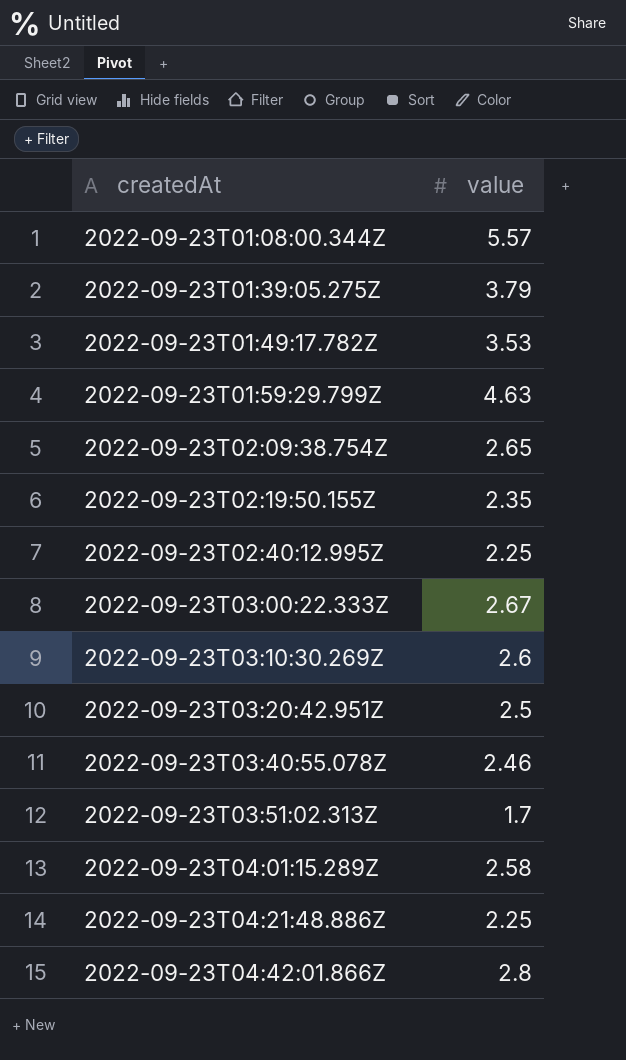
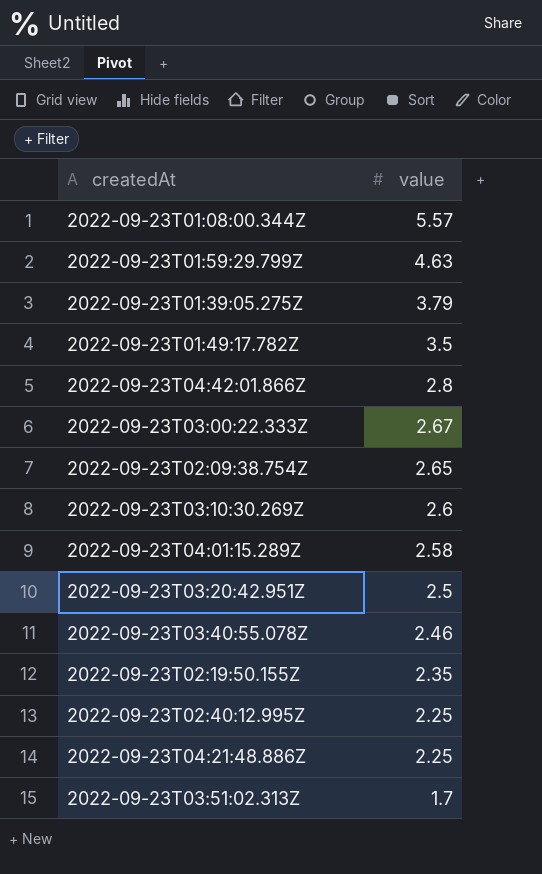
row order: createdAt ascending -> value descending
2022-09-23T01:49:17.782Z | value: 3.53 -> 3.5

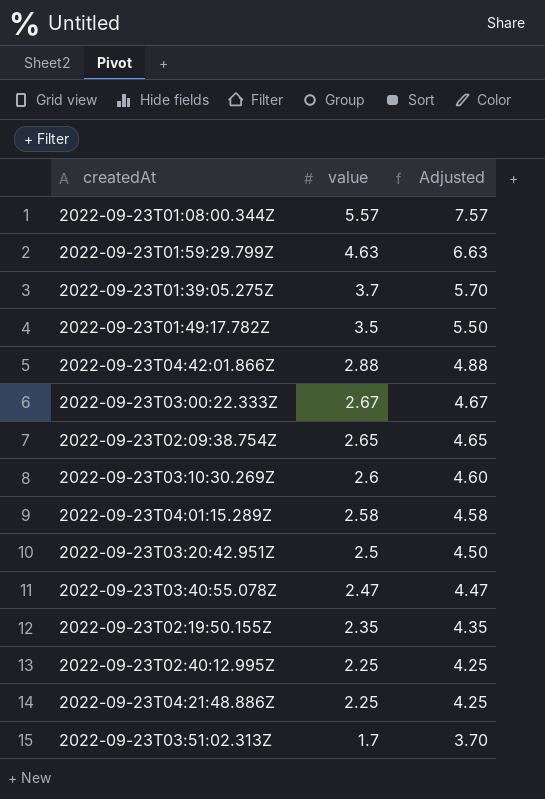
column Adjusted | formula: none -> [value] + 2
2022-09-23T01:39:05.275Z | value: 3.79 -> 3.7
2022-09-23T04:42:01.866Z | value: 2.8 -> 2.88
2022-09-23T03:40:55.078Z | value: 2.46 -> 2.47

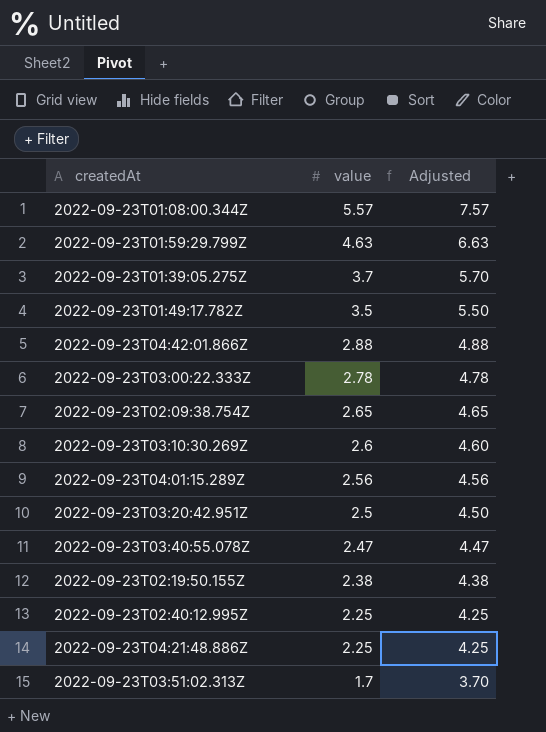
2022-09-23T03:00:22.333Z | value: 2.67 -> 2.78
2022-09-23T03:00:22.333Z | Adjusted: 4.67 -> 4.78
2022-09-23T04:01:15.289Z | value: 2.58 -> 2.56
2022-09-23T04:01:15.289Z | Adjusted: 4.58 -> 4.56
2022-09-23T02:19:50.155Z | value: 2.35 -> 2.38
2022-09-23T02:19:50.155Z | Adjusted: 4.35 -> 4.38

